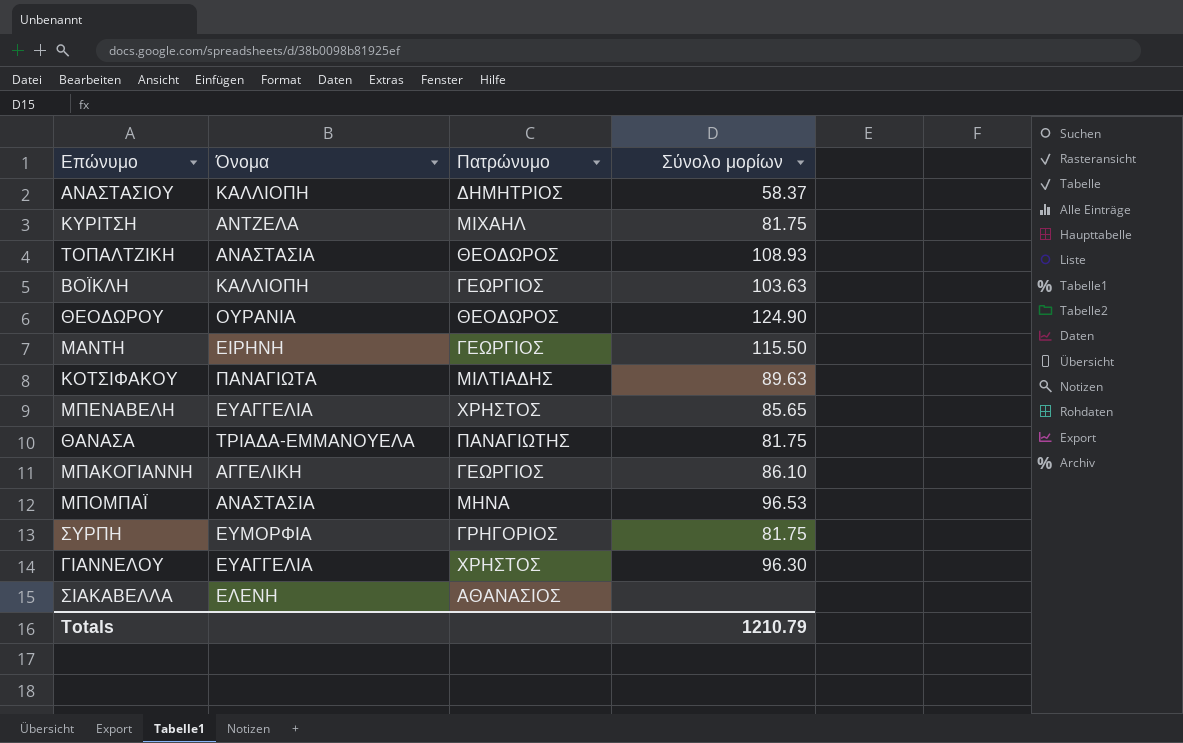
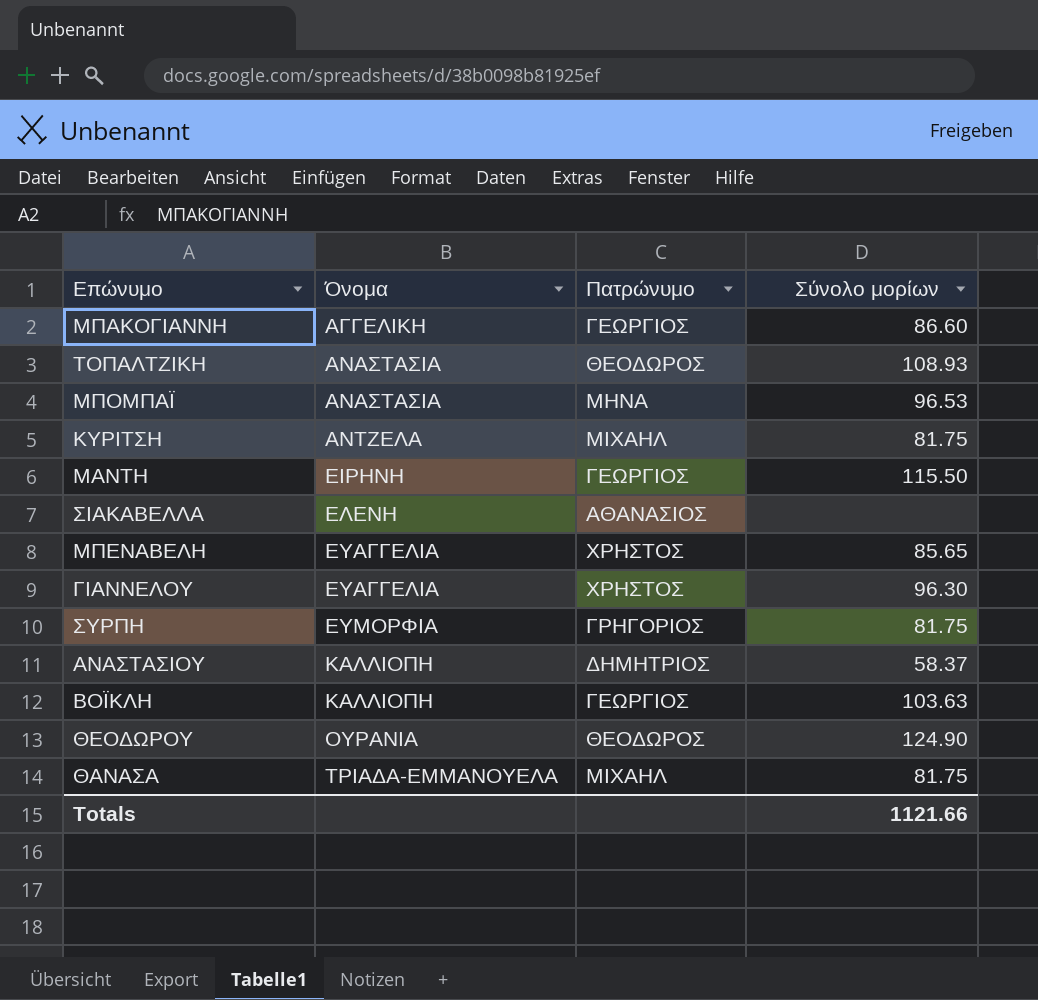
row order: none -> Όνομα ascending
row ΚΟΤΣΙΦΑΚΟΥ: ΠΑΝΑΓΙΩΤΑ | ΜΙΛΤΙΑΔΗΣ | 89.63 -> none
ΜΠΑΚΟΓΙΑΝΝΗ | Σύνολο μορίων: 86.10 -> 86.60
ΘΑΝΑΣΑ | Πατρώνυμο: ΠΑΝΑΓΙΩΤΗΣ -> ΜΙΧΑΗΛ
Totals | Σύνολο μορίων: 1210.79 -> 1121.66

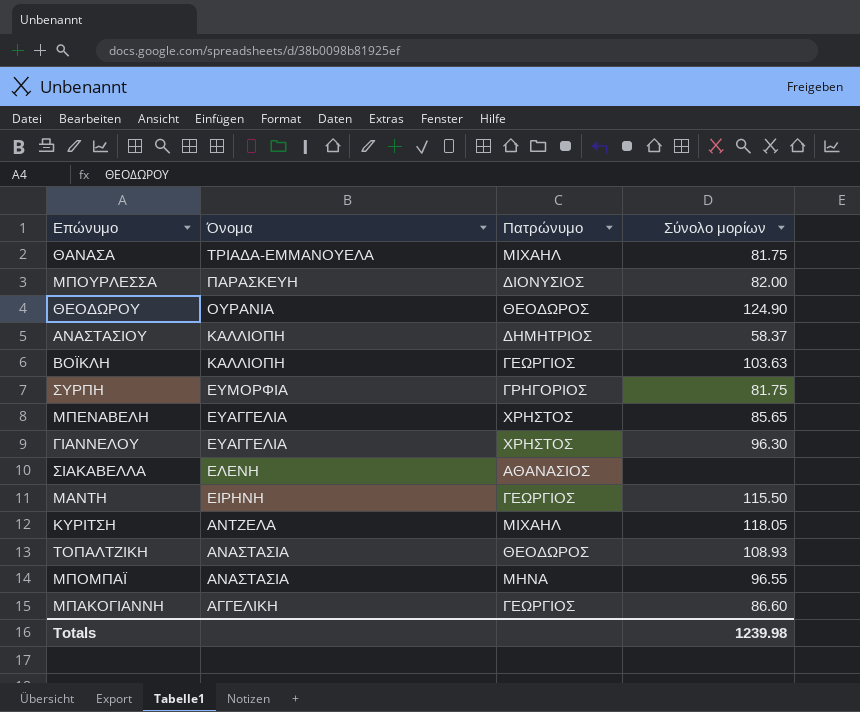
row order: Όνομα ascending -> Όνομα descending
row ΜΠΟΥΡΛΕΣΣΑ: none -> ΠΑΡΑΣΚΕΥΗ | ΔΙΟΝΥΣΙΟΣ | 82.00
ΚΥΡΙΤΣΗ | Σύνολο μορίων: 81.75 -> 118.05
ΜΠΟΜΠΑΪ | Σύνολο μορίων: 96.53 -> 96.55
Totals | Σύνολο μορίων: 1121.66 -> 1239.98

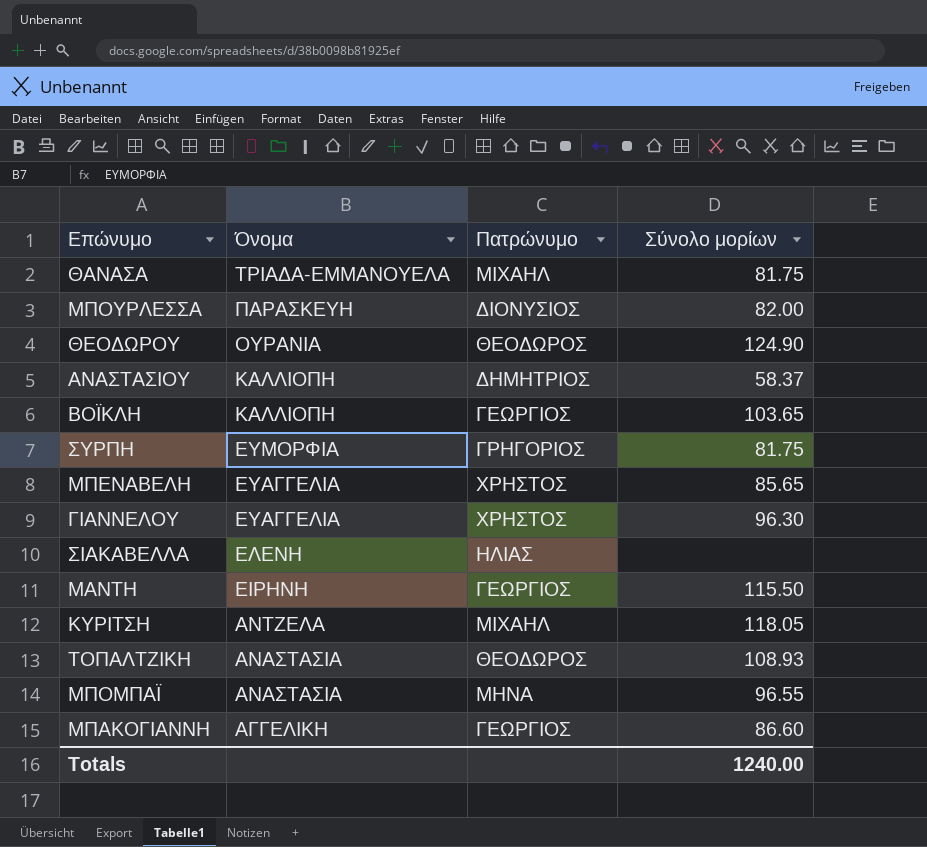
ΒΟΪΚΛΗ | Σύνολο μορίων: 103.63 -> 103.65
ΣΙΑΚΑΒΕΛΛΑ | Πατρώνυμο: ΑΘΑΝΑΣΙΟΣ -> ΗΛΙΑΣ
Totals | Σύνολο μορίων: 1239.98 -> 1240.00

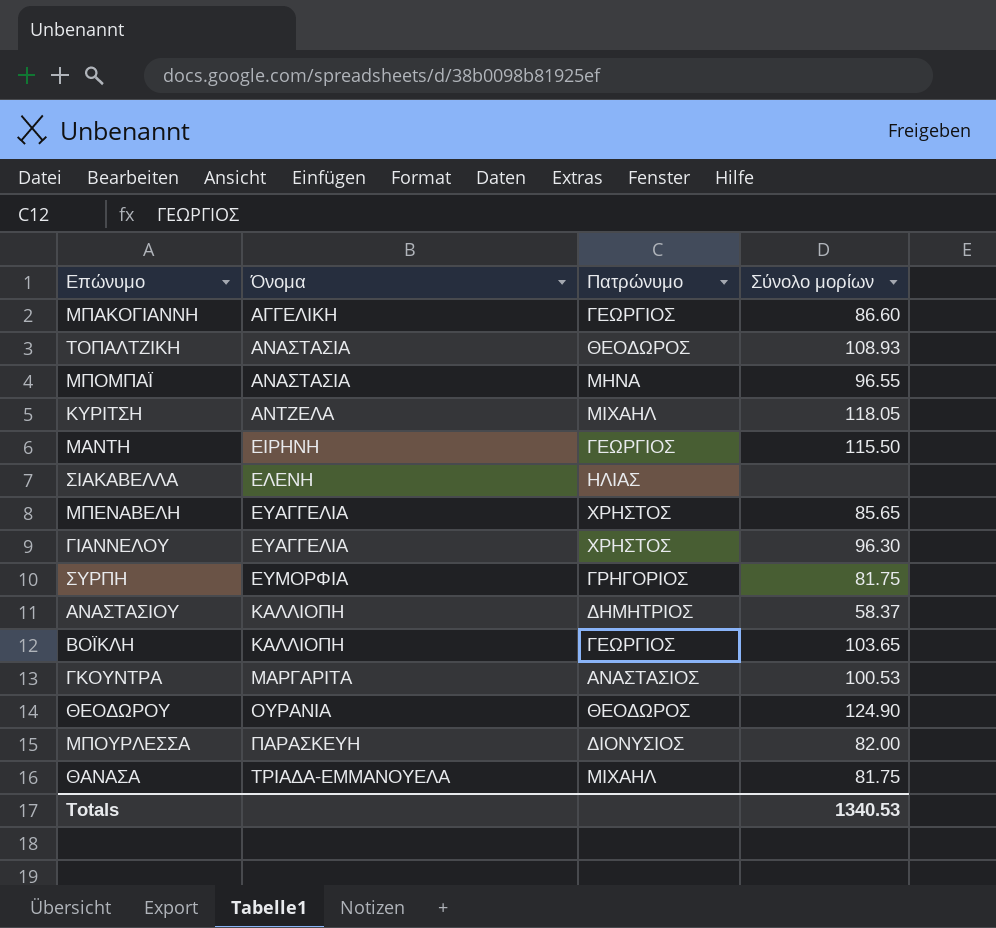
row order: Όνομα descending -> Όνομα ascending
row ΓΚΟΥΝΤΡΑ: none -> ΜΑΡΓΑΡΙΤΑ | ΑΝΑΣΤΑΣΙΟΣ | 100.53
Totals | Σύνολο μορίων: 1240.00 -> 1340.53

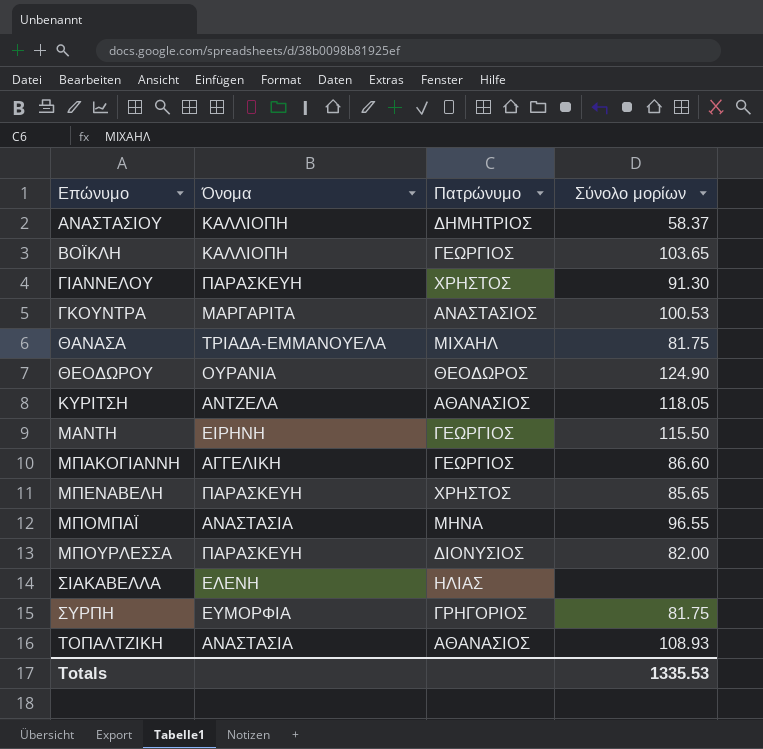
row order: Όνομα ascending -> Επώνυμο ascending
ΓΙΑΝΝΕΛΟΥ | Όνομα: ΕΥΑΓΓΕΛΙΑ -> ΠΑΡΑΣΚΕΥΗ
ΓΙΑΝΝΕΛΟΥ | Σύνολο μορίων: 96.30 -> 91.30
ΚΥΡΙΤΣΗ | Πατρώνυμο: ΜΙΧΑΗΛ -> ΑΘΑΝΑΣΙΟΣ
ΜΠΕΝΑΒΕΛΗ | Όνομα: ΕΥΑΓΓΕΛΙΑ -> ΠΑΡΑΣΚΕΥΗ
ΤΟΠΑΛΤΖΙΚΗ | Πατρώνυμο: ΘΕΟΔΩΡΟΣ -> ΑΘΑΝΑΣΙΟΣ
Totals | Σύνολο μορίων: 1340.53 -> 1335.53

